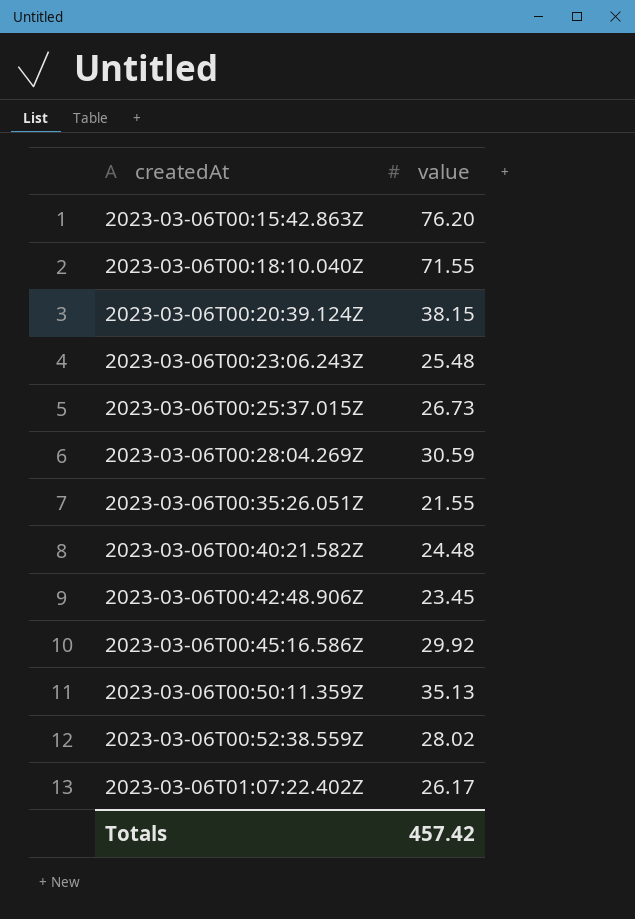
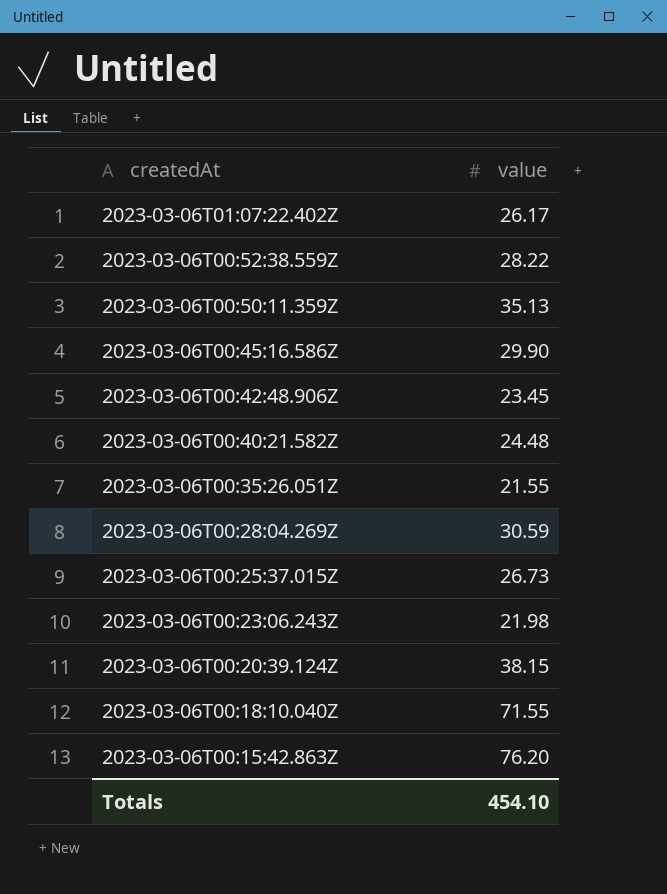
row order: createdAt ascending -> createdAt descending
2023-03-06T00:52:38.559Z | value: 28.02 -> 28.22
2023-03-06T00:45:16.586Z | value: 29.92 -> 29.90
2023-03-06T00:23:06.243Z | value: 25.48 -> 21.98
Totals | value: 457.42 -> 454.10

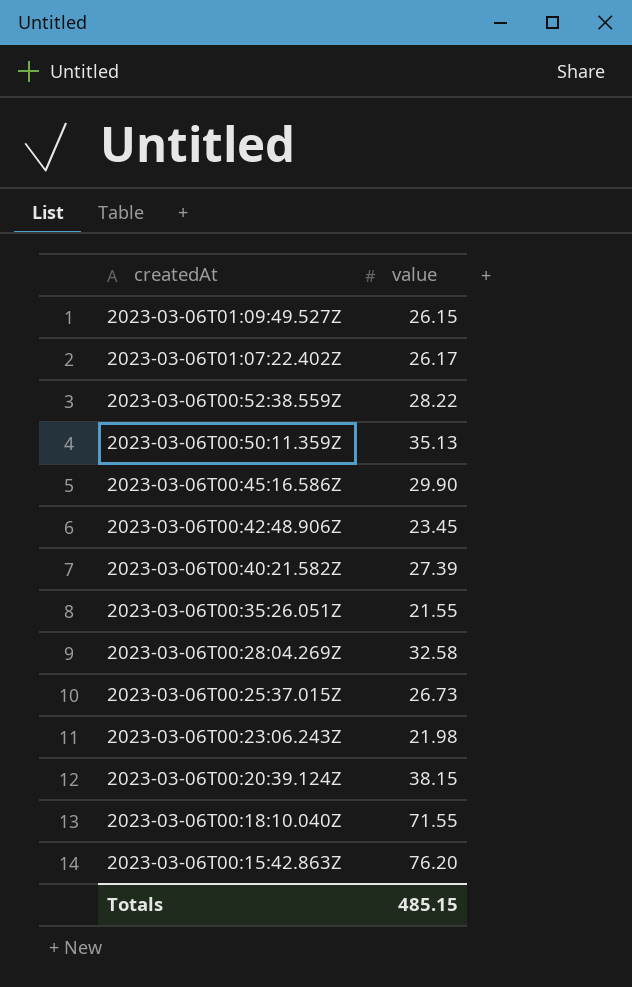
row 2023-03-06T01:09:49.527Z: none -> 26.15
2023-03-06T00:40:21.582Z | value: 24.48 -> 27.39
2023-03-06T00:28:04.269Z | value: 30.59 -> 32.58
Totals | value: 454.10 -> 485.15

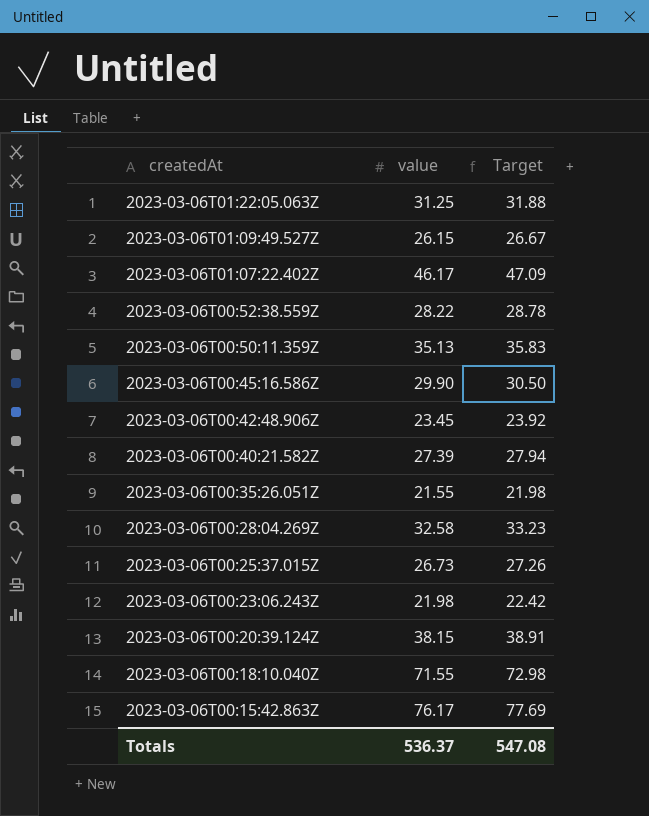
column Target | formula: none -> [value] * 1.02
row 2023-03-06T01:22:05.063Z: none -> 31.25 | 31.88
2023-03-06T01:07:22.402Z | value: 26.17 -> 46.17
2023-03-06T00:15:42.863Z | value: 76.20 -> 76.17
Totals | value: 485.15 -> 536.37

